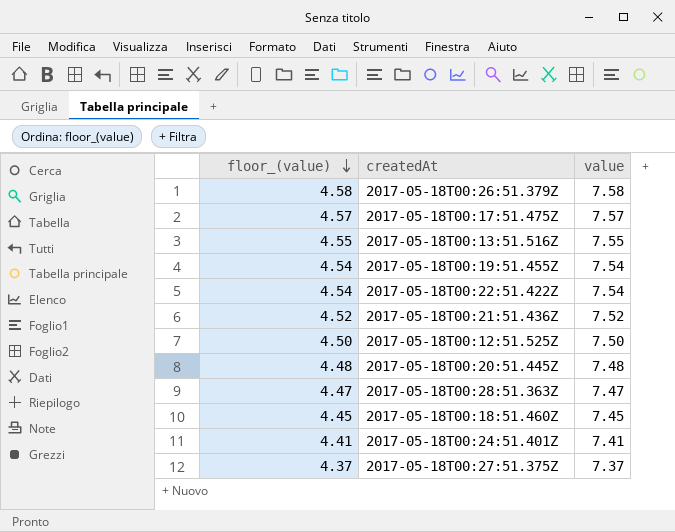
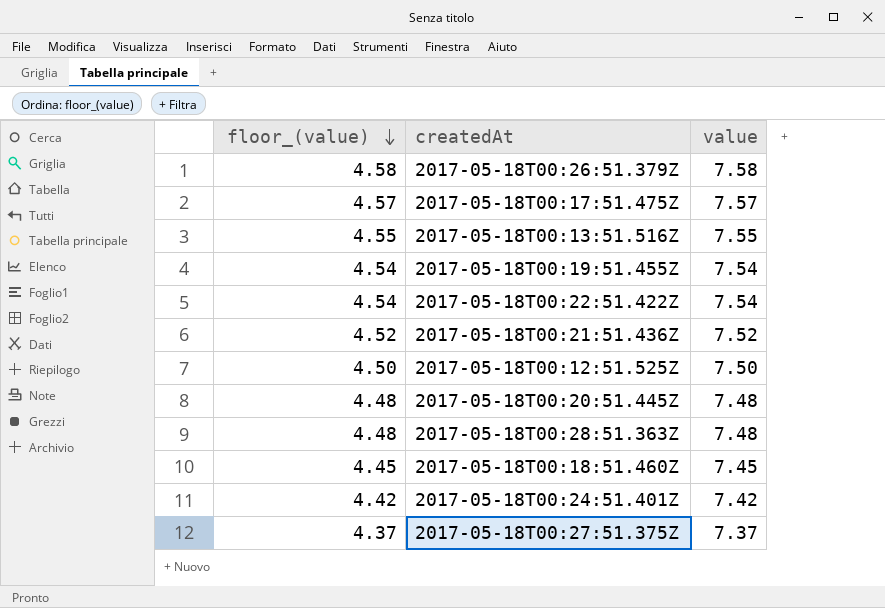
2017-05-18T00:28:51.363Z | floor_(value): 4.47 -> 4.48
2017-05-18T00:28:51.363Z | value: 7.47 -> 7.48
2017-05-18T00:24:51.401Z | floor_(value): 4.41 -> 4.42
2017-05-18T00:24:51.401Z | value: 7.41 -> 7.42

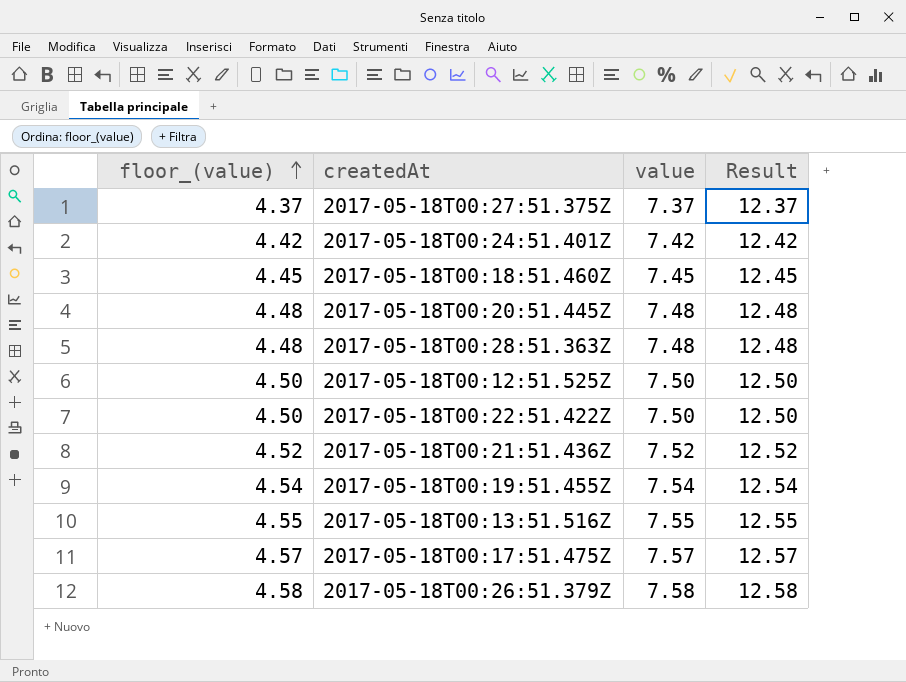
row order: floor_(value) descending -> floor_(value) ascending
column Result | formula: none -> [value] + 5
2017-05-18T00:22:51.422Z | floor_(value): 4.54 -> 4.50
2017-05-18T00:22:51.422Z | value: 7.54 -> 7.50

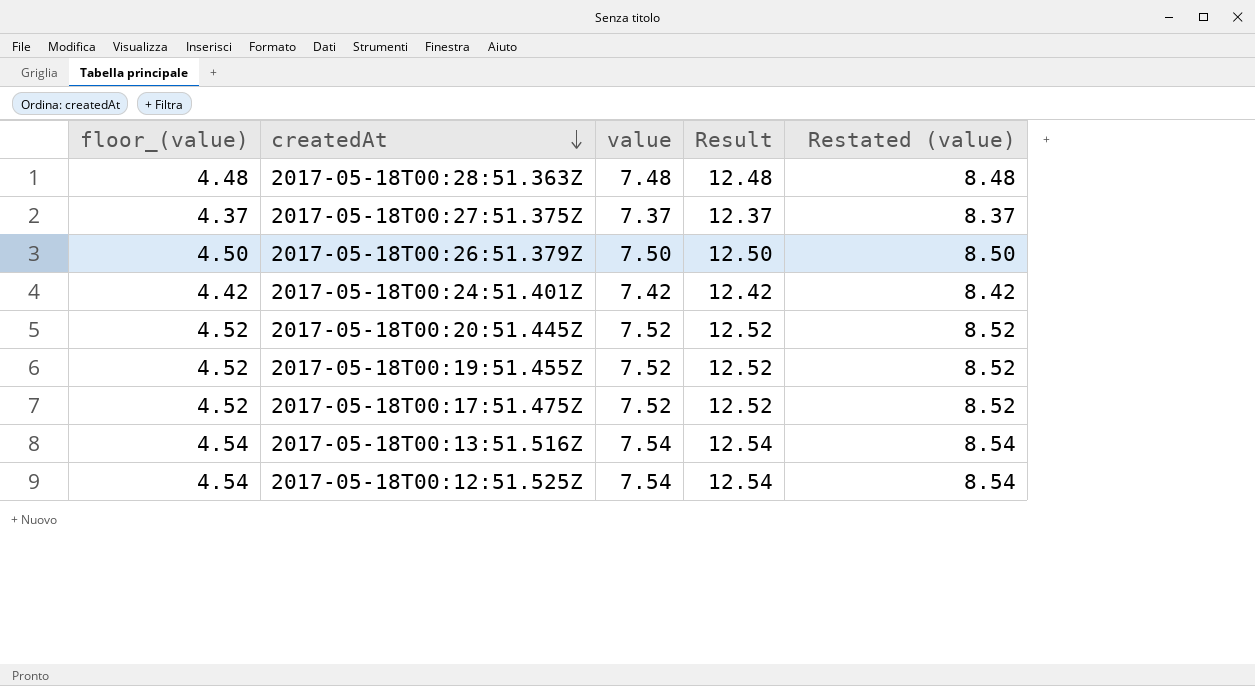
row order: floor_(value) ascending -> createdAt descending
column Restated (value) | formula: none -> [value] + 1
row 2017-05-18T00:18:51.460Z: 4.45 | 7.45 | 12.45 -> none
row 2017-05-18T00:22:51.422Z: 4.50 | 7.50 | 12.50 -> none
row 2017-05-18T00:21:51.436Z: 4.52 | 7.52 | 12.52 -> none
2017-05-18T00:26:51.379Z | floor_(value): 4.58 -> 4.50
2017-05-18T00:26:51.379Z | value: 7.58 -> 7.50
2017-05-18T00:26:51.379Z | Result: 12.58 -> 12.50
2017-05-18T00:20:51.445Z | floor_(value): 4.48 -> 4.52
2017-05-18T00:20:51.445Z | value: 7.48 -> 7.52
2017-05-18T00:20:51.445Z | Result: 12.48 -> 12.52
2017-05-18T00:19:51.455Z | floor_(value): 4.54 -> 4.52
2017-05-18T00:19:51.455Z | value: 7.54 -> 7.52
2017-05-18T00:19:51.455Z | Result: 12.54 -> 12.52
2017-05-18T00:17:51.475Z | floor_(value): 4.57 -> 4.52
2017-05-18T00:17:51.475Z | value: 7.57 -> 7.52
2017-05-18T00:17:51.475Z | Result: 12.57 -> 12.52
2017-05-18T00:13:51.516Z | floor_(value): 4.55 -> 4.54
2017-05-18T00:13:51.516Z | value: 7.55 -> 7.54
2017-05-18T00:13:51.516Z | Result: 12.55 -> 12.54
2017-05-18T00:12:51.525Z | floor_(value): 4.50 -> 4.54
2017-05-18T00:12:51.525Z | value: 7.50 -> 7.54
2017-05-18T00:12:51.525Z | Result: 12.50 -> 12.54

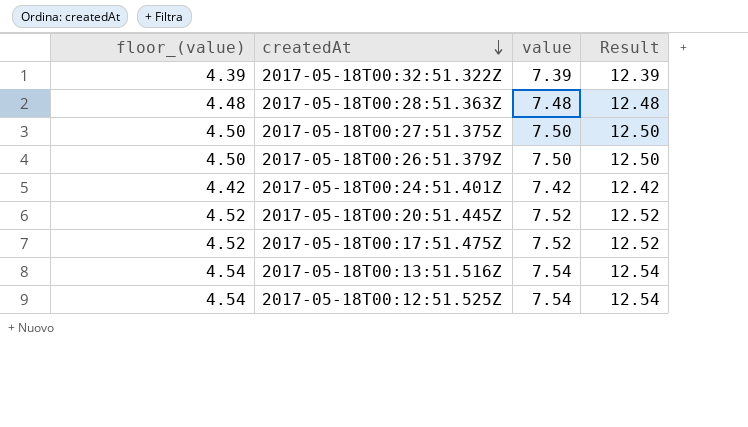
column Restated (value) | formula: [value] + 1 -> none
row 2017-05-18T00:19:51.455Z: 4.52 | 7.52 | 12.52 | 8.52 -> none
row 2017-05-18T00:32:51.322Z: none -> 4.39 | 7.39 | 12.39
2017-05-18T00:27:51.375Z | floor_(value): 4.37 -> 4.50
2017-05-18T00:27:51.375Z | value: 7.37 -> 7.50
2017-05-18T00:27:51.375Z | Result: 12.37 -> 12.50

